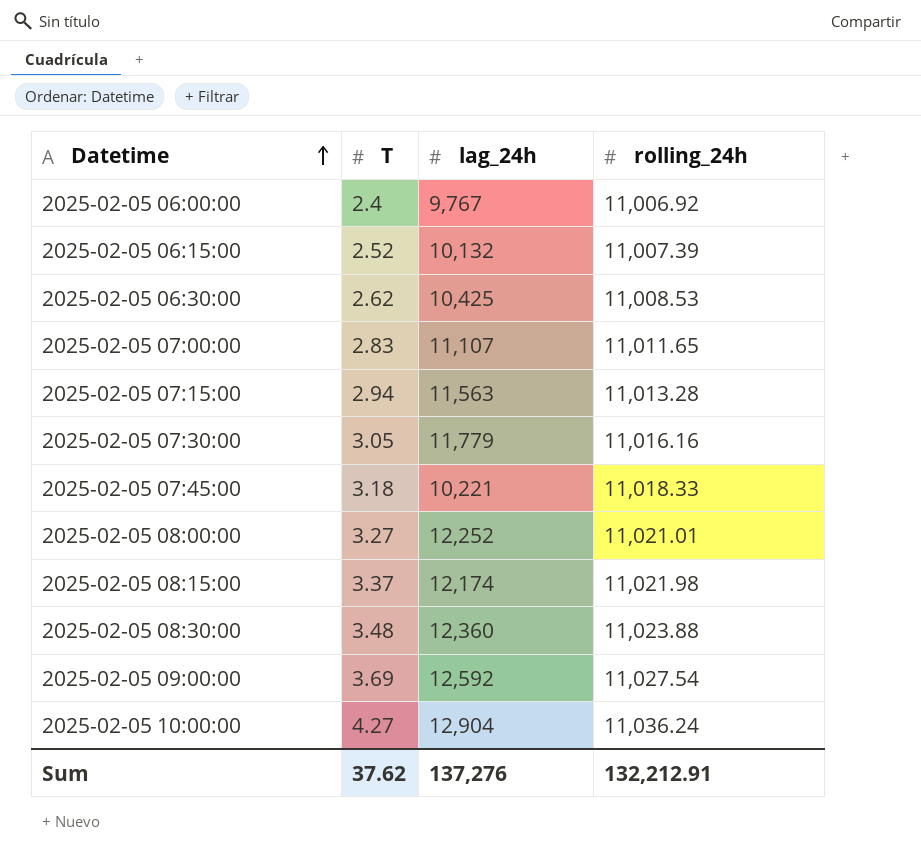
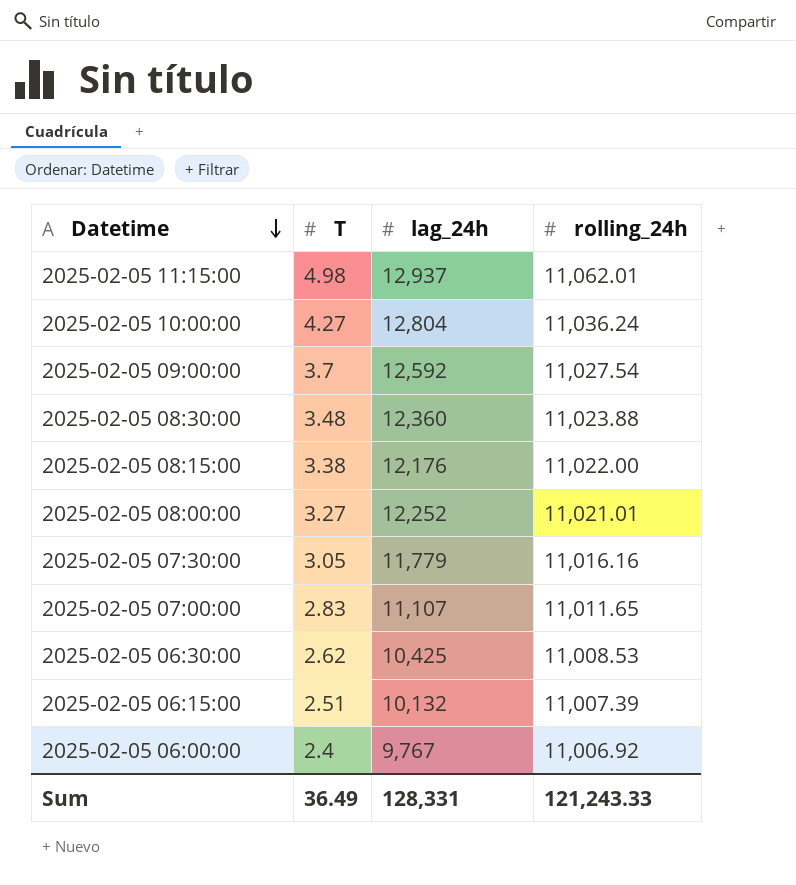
row order: Datetime ascending -> Datetime descending
row 2025-02-05 07:15:00: 2.94 | 11,563 | 11,013.28 -> none
row 2025-02-05 07:45:00: 3.18 | 10,221 | 11,018.33 -> none
row 2025-02-05 11:15:00: none -> 4.98 | 12,937 | 11,062.01
2025-02-05 10:00:00 | lag_24h: 12,904 -> 12,804
2025-02-05 09:00:00 | T: 3.69 -> 3.7
2025-02-05 08:15:00 | T: 3.37 -> 3.38
2025-02-05 08:15:00 | lag_24h: 12,174 -> 12,176
2025-02-05 08:15:00 | rolling_24h: 11,021.98 -> 11,022.00
2025-02-05 06:15:00 | T: 2.52 -> 2.51
Sum | T: 37.62 -> 36.49
Sum | lag_24h: 137,276 -> 128,331
Sum | rolling_24h: 132,212.91 -> 121,243.33

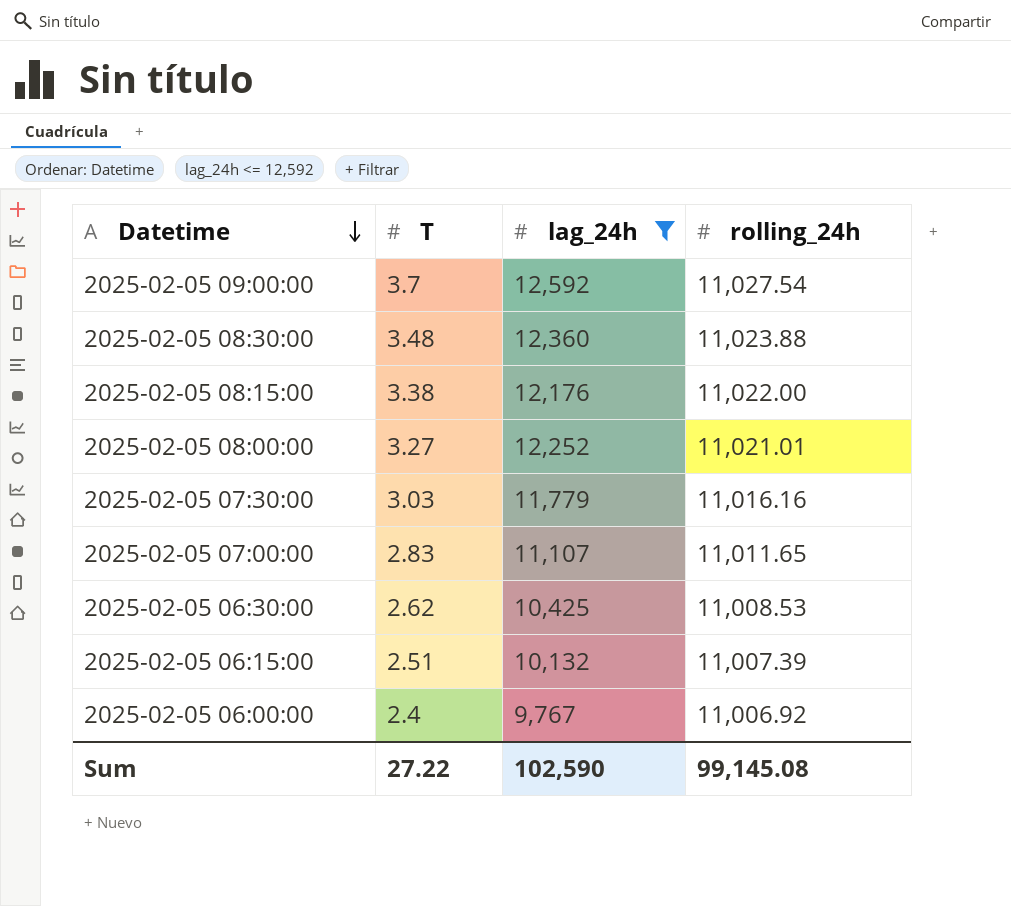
filter: none -> lag_24h <= 12,592
2025-02-05 07:30:00 | T: 3.05 -> 3.03
Sum | T: 36.49 -> 27.22
Sum | lag_24h: 128,331 -> 102,590
Sum | rolling_24h: 121,243.33 -> 99,145.08

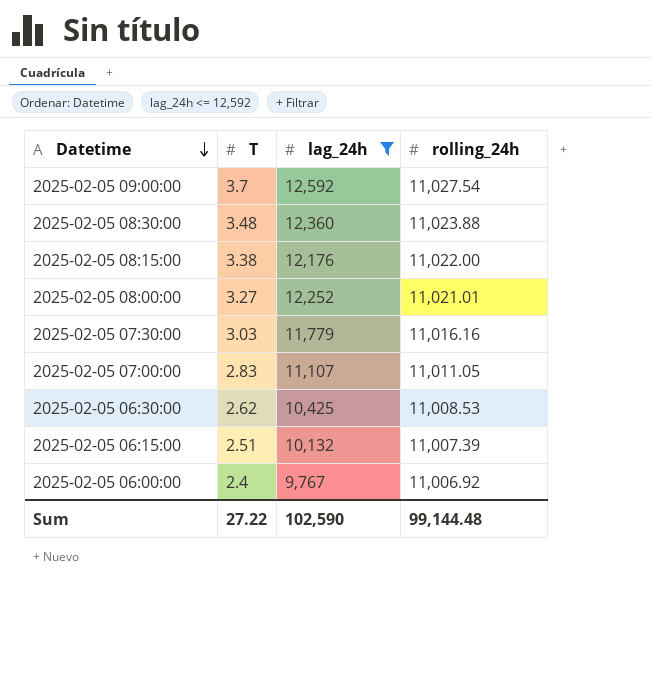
2025-02-05 07:00:00 | rolling_24h: 11,011.65 -> 11,011.05
Sum | rolling_24h: 99,145.08 -> 99,144.48

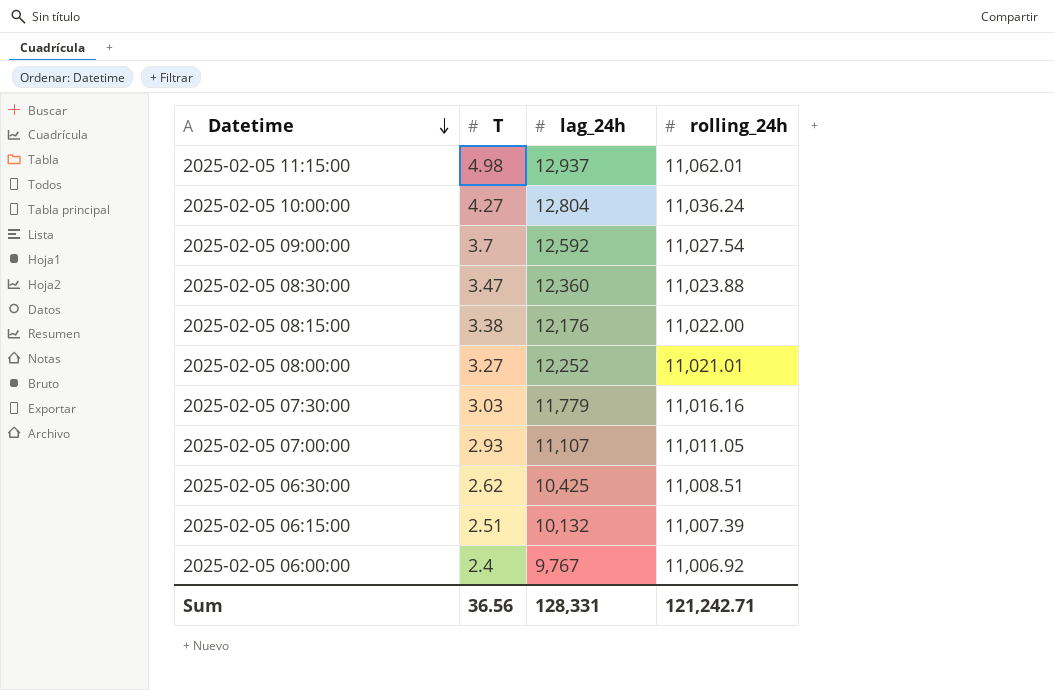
filter: lag_24h <= 12,592 -> none
2025-02-05 08:30:00 | T: 3.48 -> 3.47
2025-02-05 07:00:00 | T: 2.83 -> 2.93
2025-02-05 06:30:00 | rolling_24h: 11,008.53 -> 11,008.51
Sum | T: 27.22 -> 36.56
Sum | lag_24h: 102,590 -> 128,331
Sum | rolling_24h: 99,144.48 -> 121,242.71

